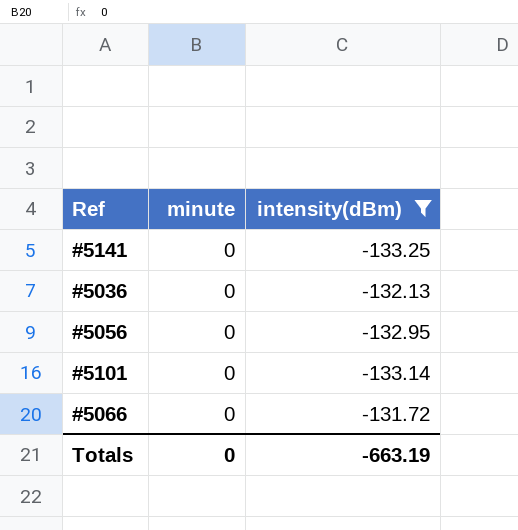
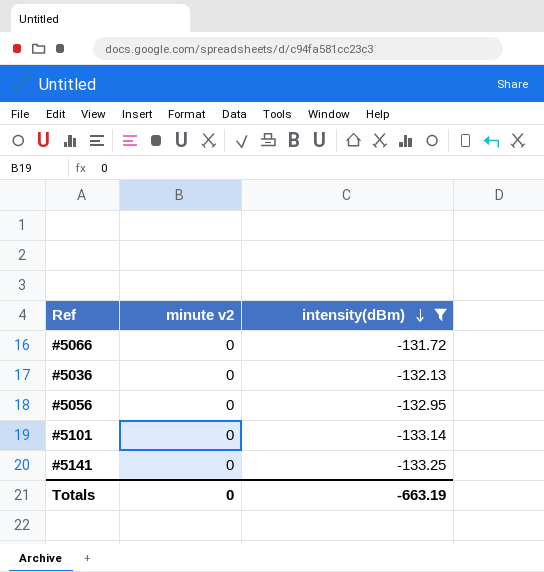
row order: none -> intensity(dBm) descending
column name: minute -> minute v2

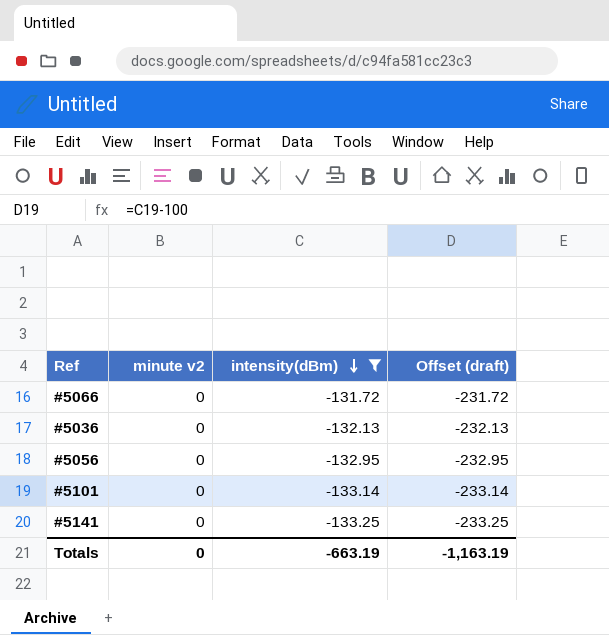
column Offset (draft) | formula: none -> [intensity(dBm)] - 100

